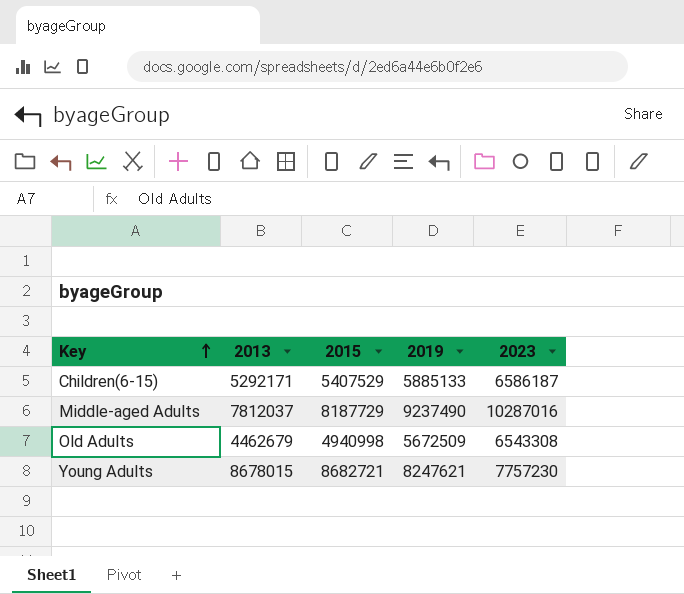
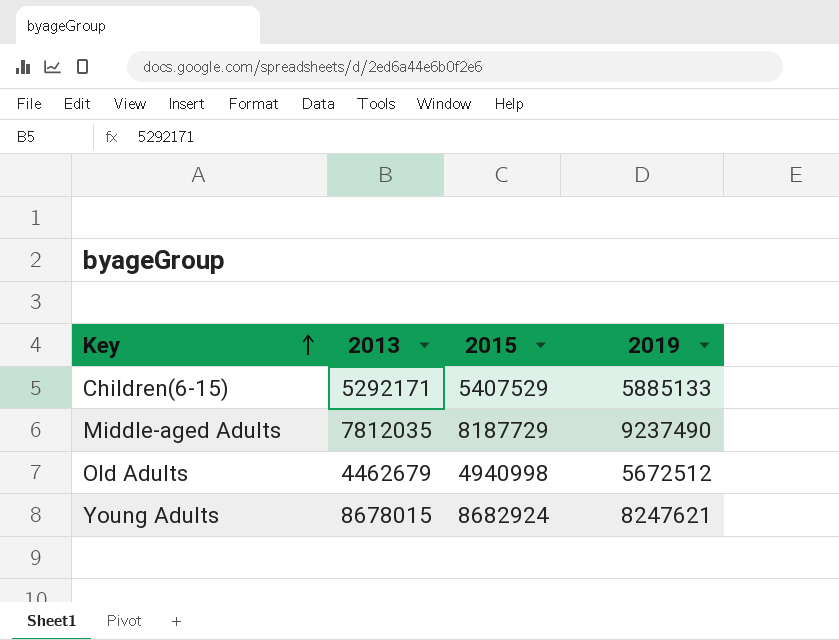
column 2023 | position: 5 -> none
Middle-aged Adults | 2013: 7812037 -> 7812035
Old Adults | 2019: 5672509 -> 5672512
Young Adults | 2015: 8682721 -> 8682924

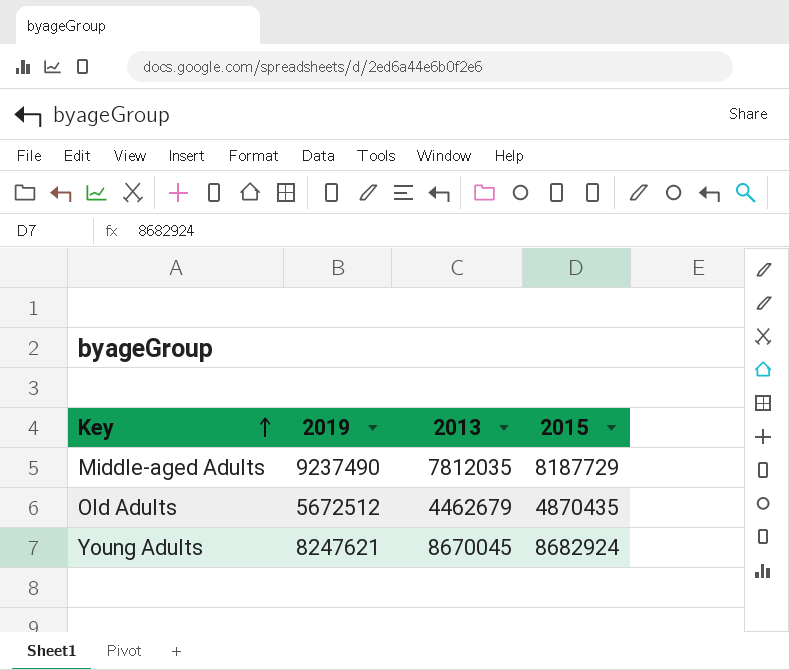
column 2019 | position: 4 -> 2
row Children(6-15): 5292171 | 5407529 | 5885133 -> none
Old Adults | 2015: 4940998 -> 4870435
Young Adults | 2013: 8678015 -> 8670045

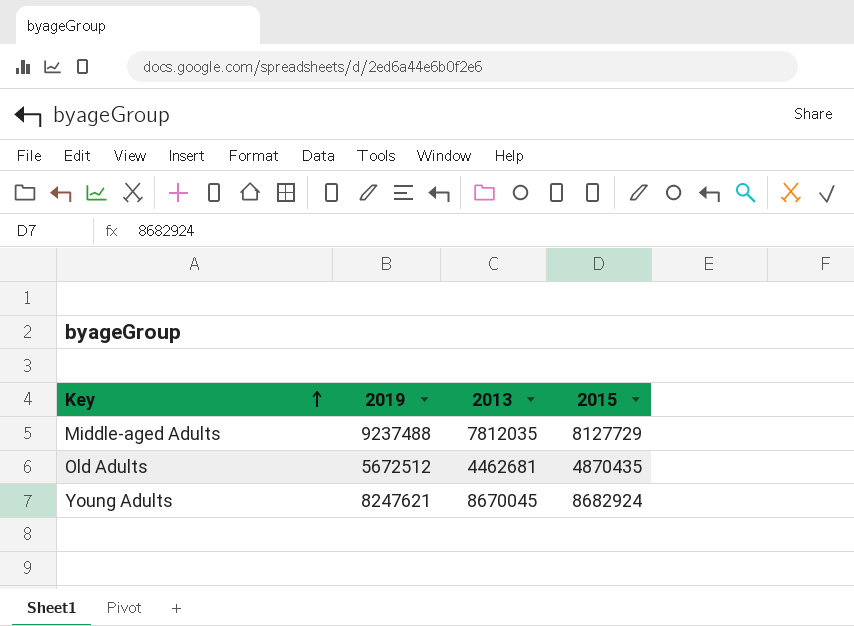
Middle-aged Adults | 2019: 9237490 -> 9237488
Middle-aged Adults | 2015: 8187729 -> 8127729
Old Adults | 2013: 4462679 -> 4462681

